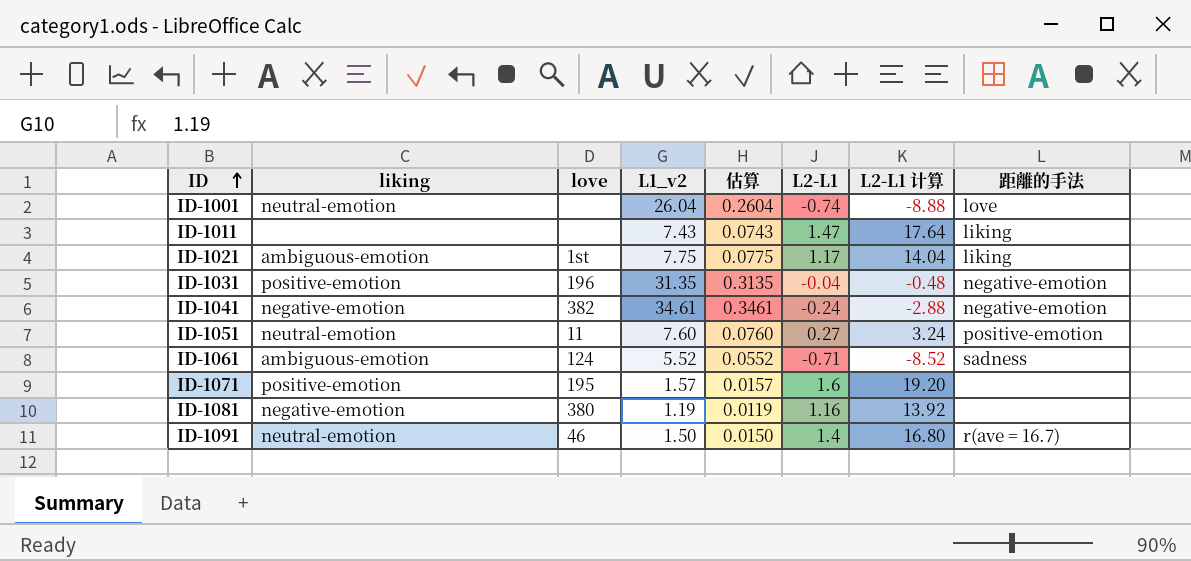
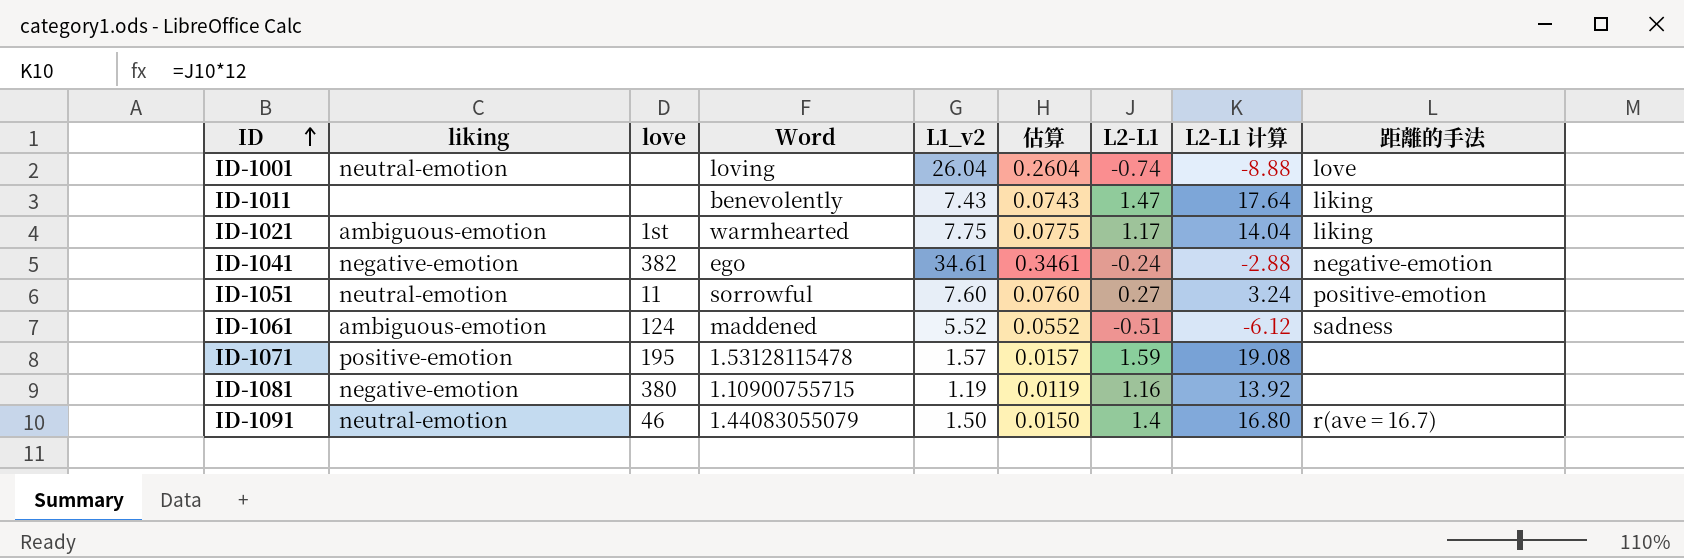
column Word | position: none -> 4
row ID-1031: positive-emotion | 196 | 31.35 | 0.3135 | -0.04 | -0.48 | negative-emotion -> none
ID-1061 | L2-L1: -0.71 -> -0.51
ID-1061 | L2-L1 计算: -8.52 -> -6.12
ID-1071 | L2-L1: 1.6 -> 1.59
ID-1071 | L2-L1 计算: 19.20 -> 19.08

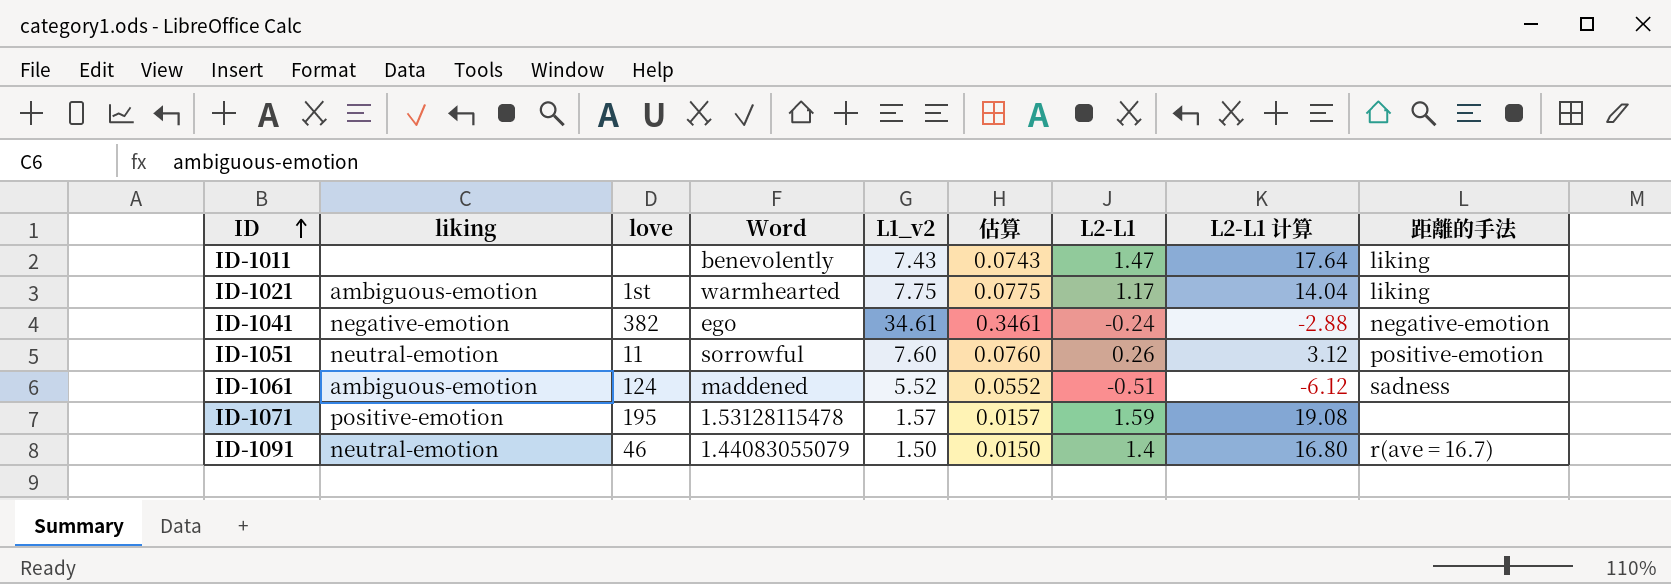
row ID-1001: neutral-emotion | none | loving | 26.04 | 0.2604 | -0.74 | -8.88 | love -> none
row ID-1081: negative-emotion | 380 | 1.10900755715 | 1.19 | 0.0119 | 1.16 | 13.92 | none -> none
ID-1051 | L2-L1: 0.27 -> 0.26
ID-1051 | L2-L1 计算: 3.24 -> 3.12

